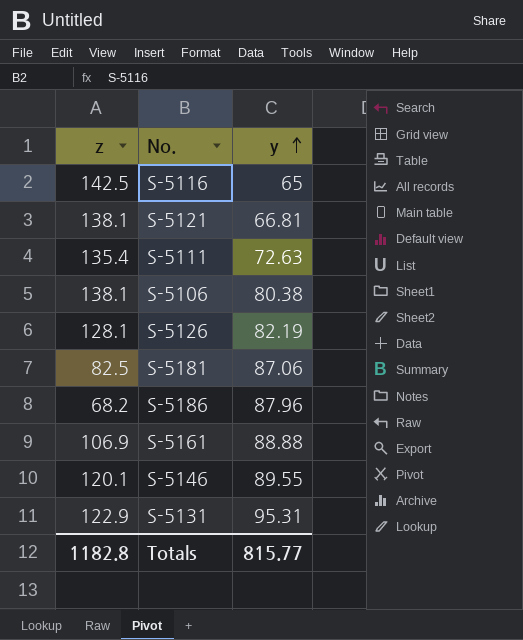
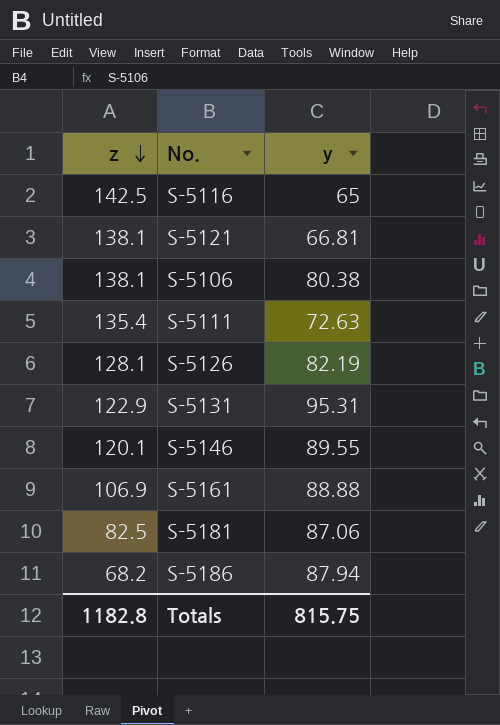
row order: y ascending -> z descending
S-5186 | y: 87.96 -> 87.94
Totals | y: 815.77 -> 815.75

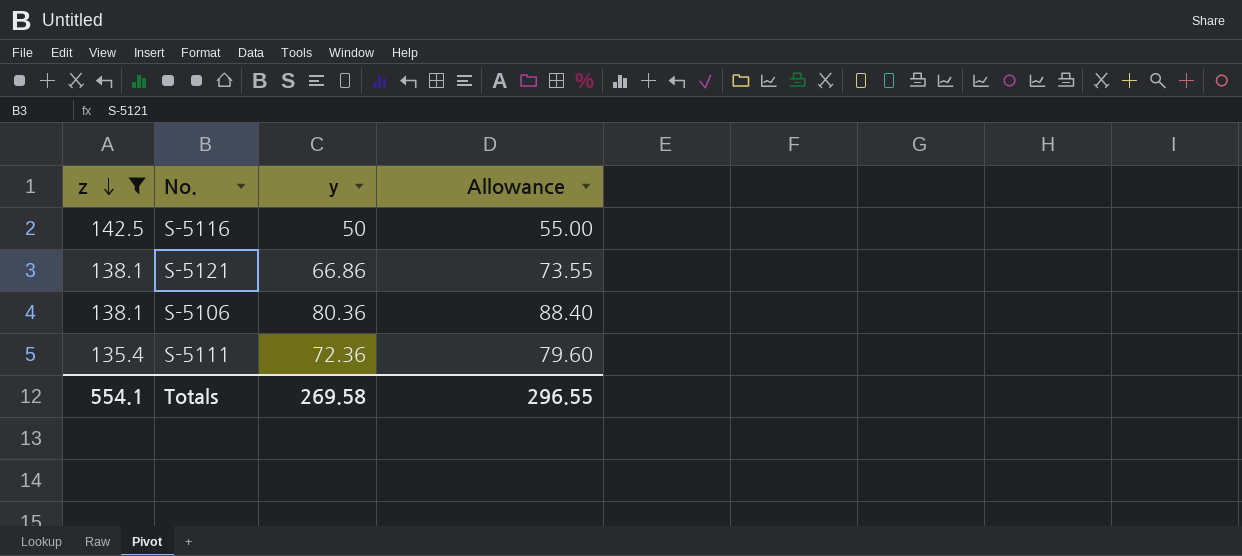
filter: none -> z >= 135.4
column Allowance | formula: none -> [y] * 1.1
S-5116 | y: 65 -> 50
S-5121 | y: 66.81 -> 66.86
S-5106 | y: 80.38 -> 80.36
S-5111 | y: 72.63 -> 72.36
Totals | z: 1182.8 -> 554.1
Totals | y: 815.75 -> 269.58

